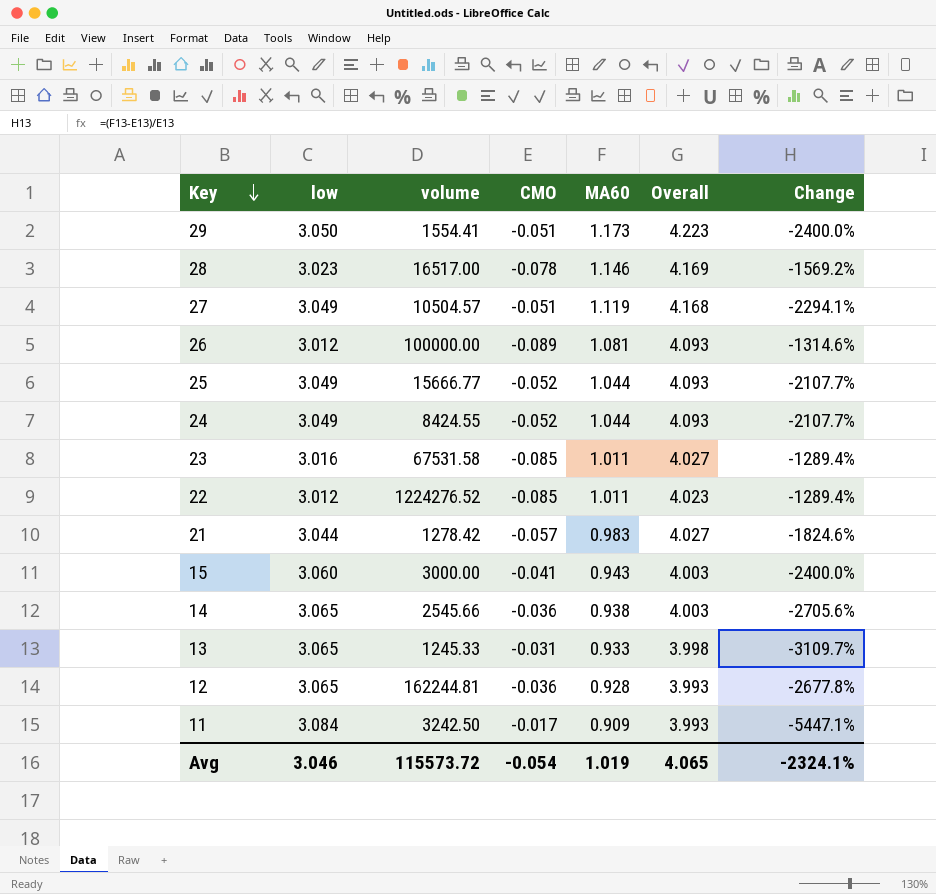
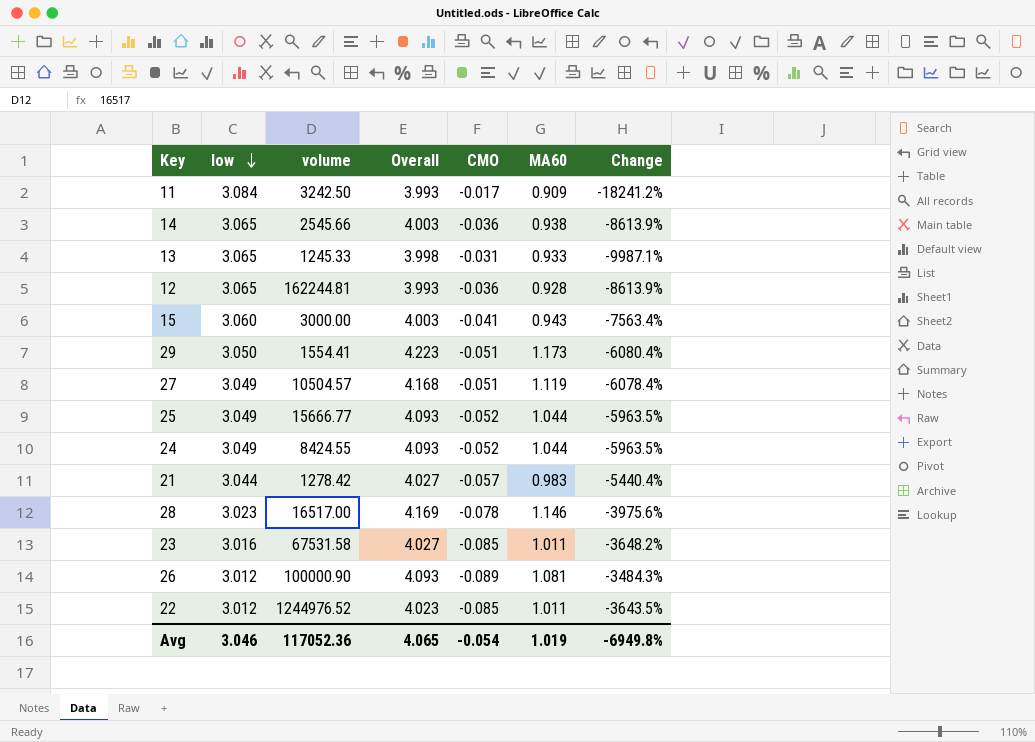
row order: Key descending -> low descending
column Overall | position: 6 -> 4
column Change | formula: ([MA60] - [CMO]) / [CMO] -> ([low] - [CMO]) / [CMO]
26 | volume: 100000.00 -> 100000.90
22 | volume: 1224276.52 -> 1244976.52
Avg | volume: 115573.72 -> 117052.36
Avg | Change: -2324.1% -> -6949.8%

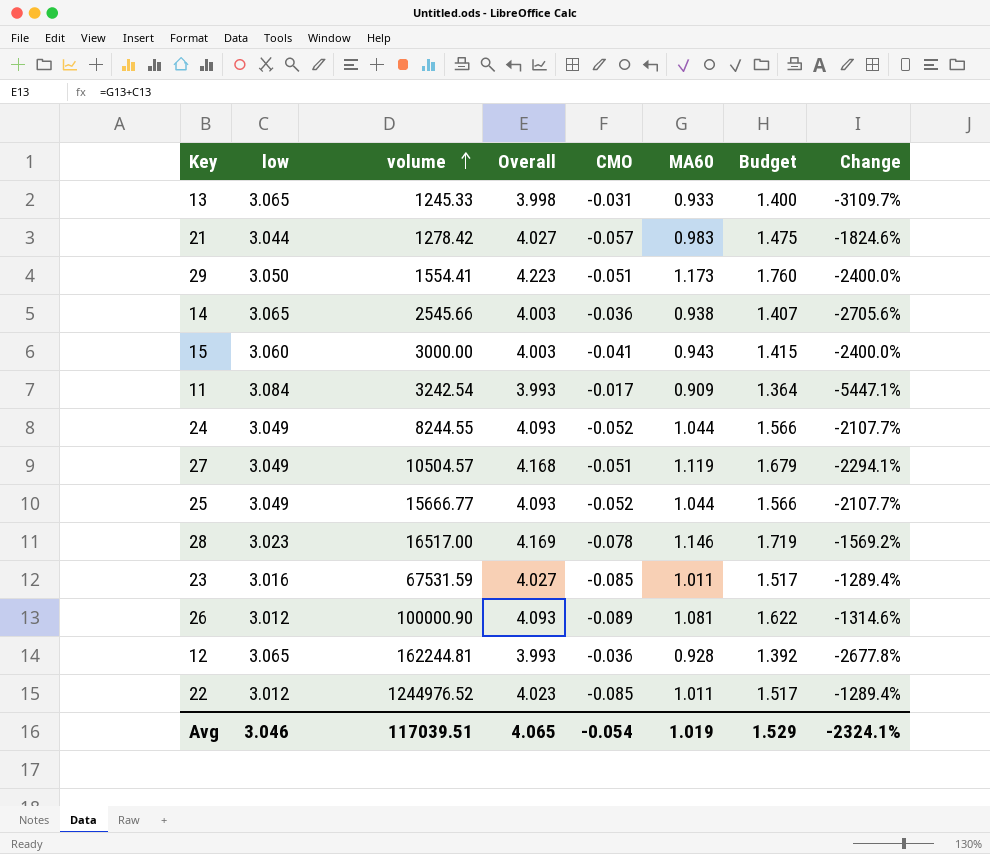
row order: low descending -> volume ascending
column Budget | formula: none -> [MA60] * 1.5
column Change | formula: ([low] - [CMO]) / [CMO] -> ([MA60] - [CMO]) / [CMO]
11 | volume: 3242.50 -> 3242.54
24 | volume: 8424.55 -> 8244.55
23 | volume: 67531.58 -> 67531.59
Avg | volume: 117052.36 -> 117039.51
Avg | Change: -6949.8% -> -2324.1%

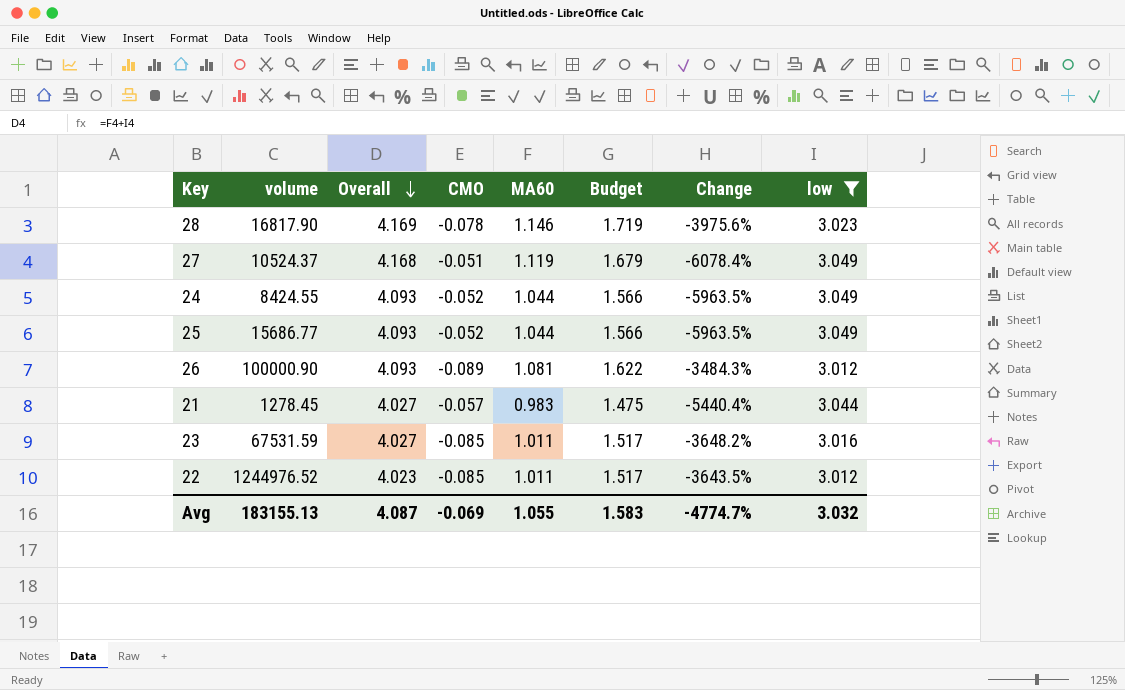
filter: none -> low <= 3.049
row order: volume ascending -> Overall descending
column Change | formula: ([MA60] - [CMO]) / [CMO] -> ([low] - [CMO]) / [CMO]
column low | position: 2 -> 8
28 | volume: 16517.00 -> 16817.90
27 | volume: 10504.57 -> 10524.37
24 | volume: 8244.55 -> 8424.55
25 | volume: 15666.77 -> 15686.77
21 | volume: 1278.42 -> 1278.45
Avg | volume: 117039.51 -> 183155.13
Avg | Overall: 4.065 -> 4.087
Avg | CMO: -0.054 -> -0.069
Avg | MA60: 1.019 -> 1.055
Avg | Budget: 1.529 -> 1.583
Avg | Change: -2324.1% -> -4774.7%
Avg | low: 3.046 -> 3.032

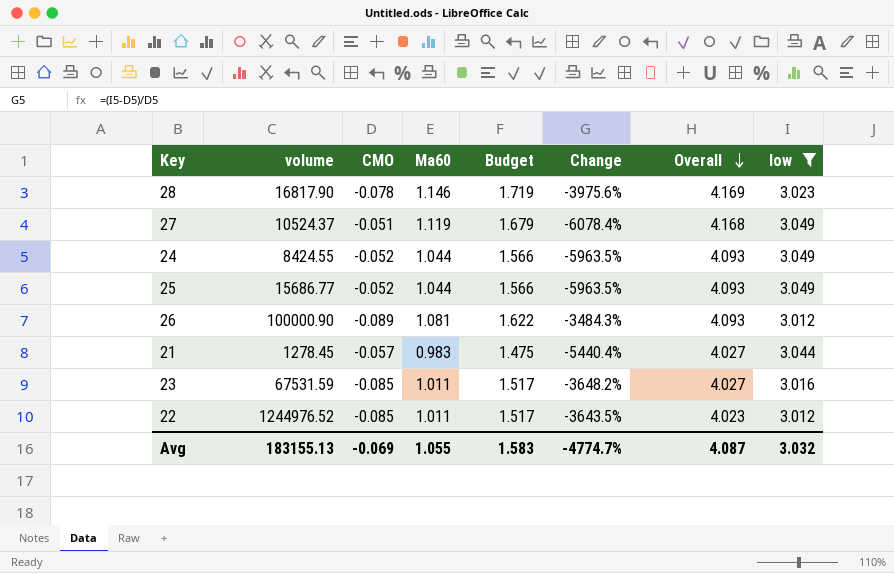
column name: MA60 -> Ma60
column Overall | position: 3 -> 7

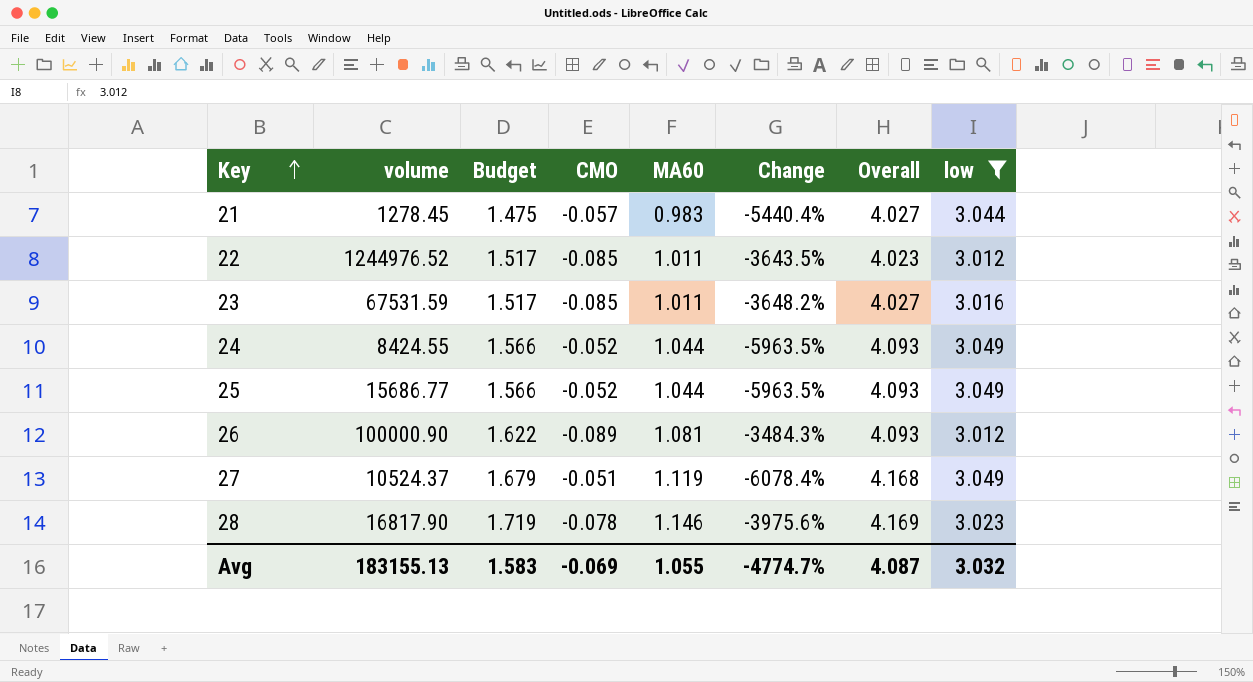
row order: Overall descending -> Key ascending
column Budget | position: 5 -> 3
column name: Ma60 -> MA60

